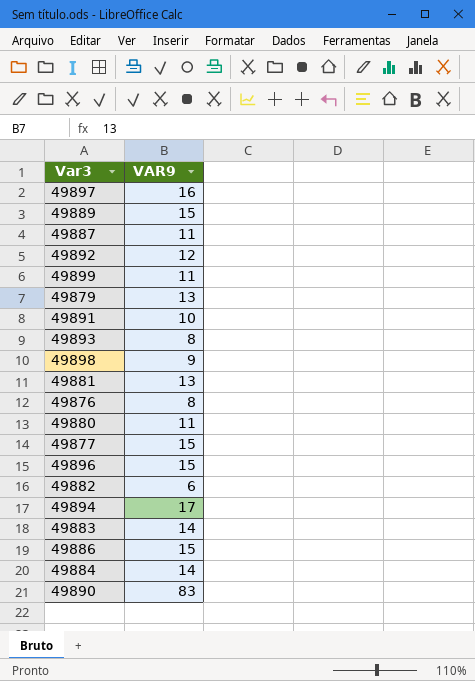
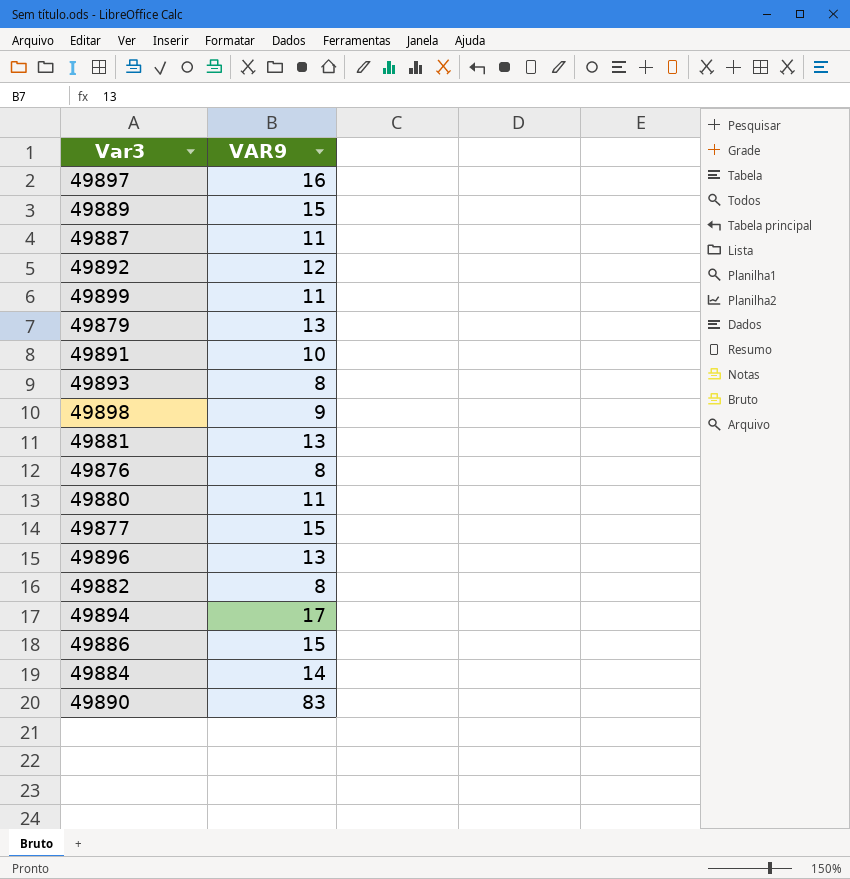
row 49883: 14 -> none
49896 | VAR9: 15 -> 13
49882 | VAR9: 6 -> 8

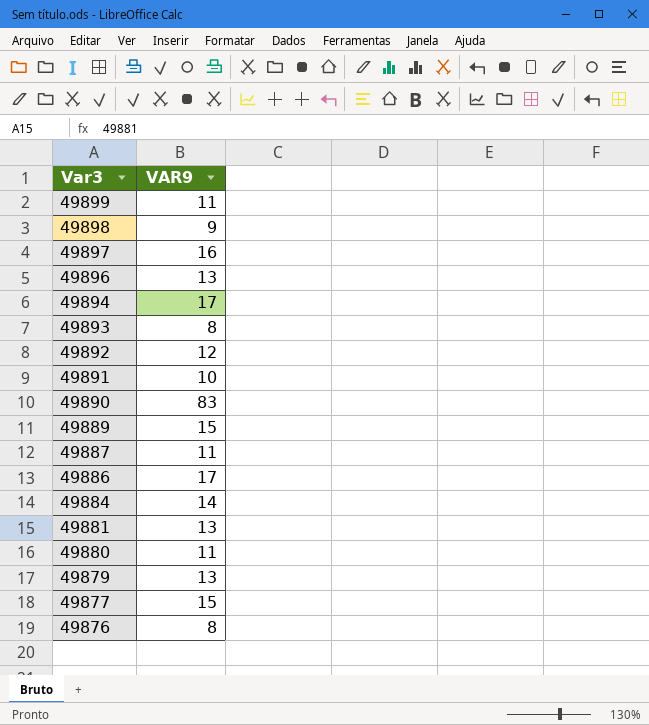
row order: none -> Var3 descending
row 49882: 8 -> none
49886 | VAR9: 15 -> 17

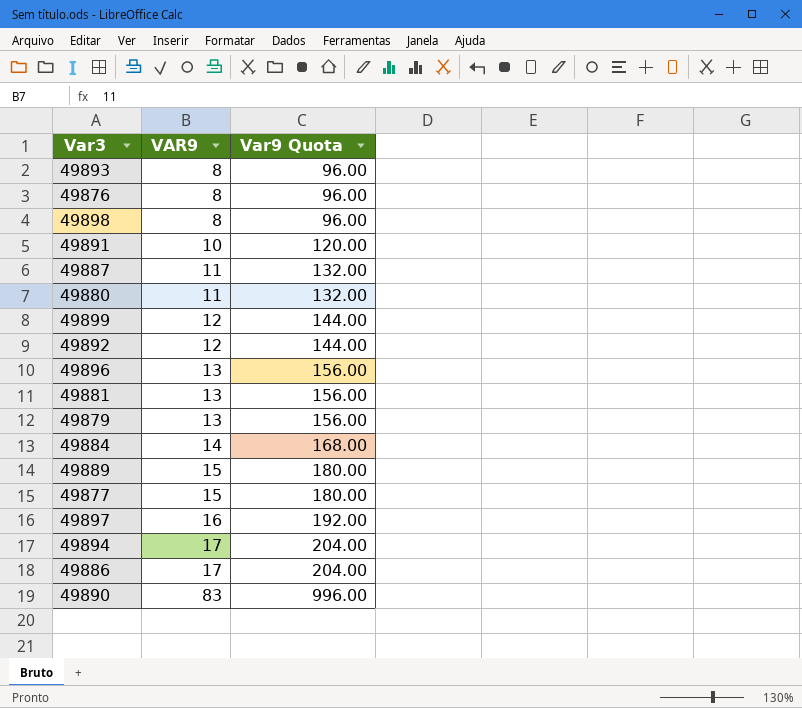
row order: Var3 descending -> VAR9 ascending
column Var9 Quota | formula: none -> [VAR9] * 12
49898 | VAR9: 9 -> 8
49899 | VAR9: 11 -> 12

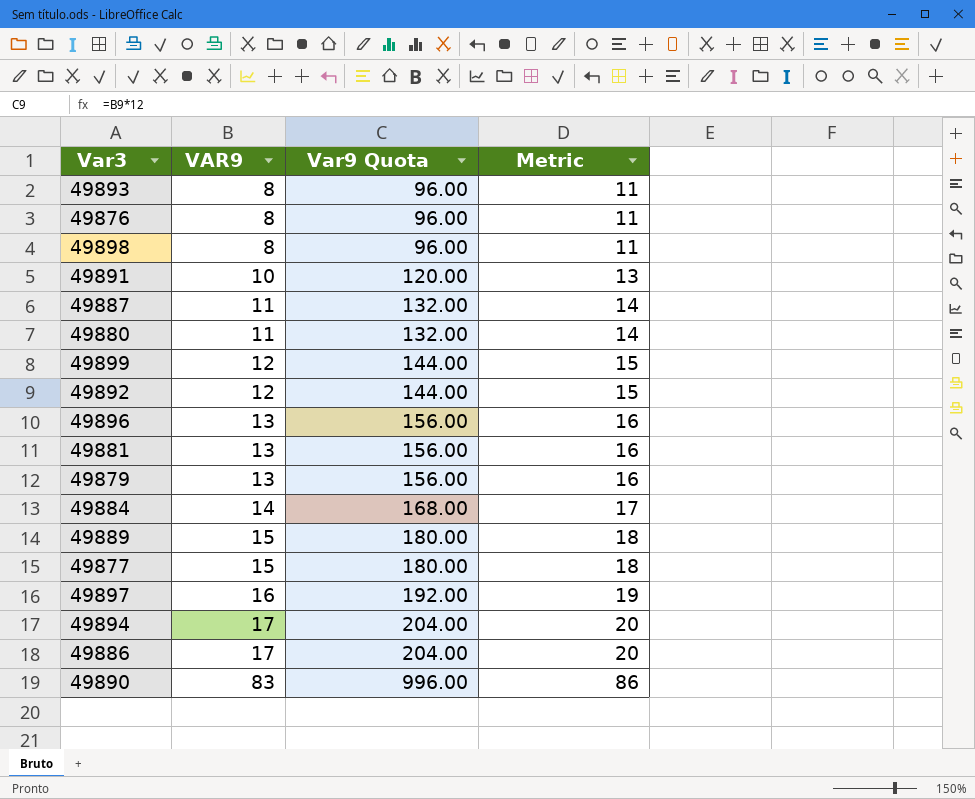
column Metric | formula: none -> [VAR9] + 3

